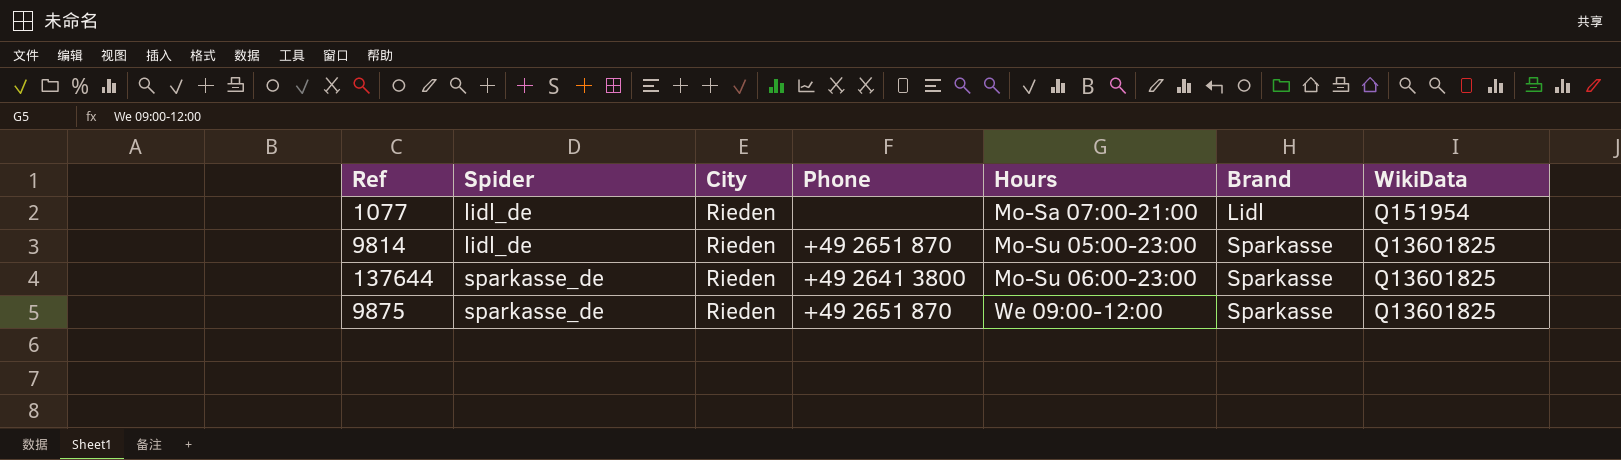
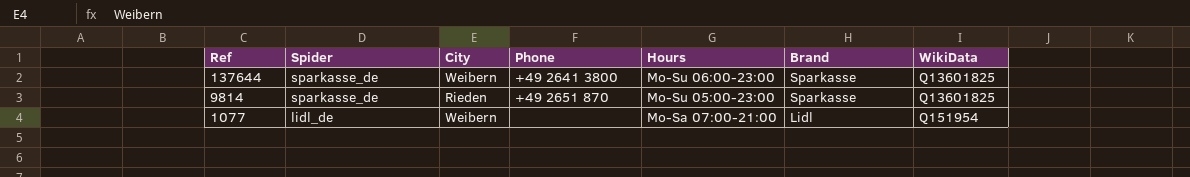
row order: Spider ascending -> Ref descending
row 9875: sparkasse_de | Rieden | +49 2651 870 | We 09:00-12:00 | Sparkasse | Q13601825 -> none
137644 | City: Rieden -> Weibern
9814 | Spider: lidl_de -> sparkasse_de
1077 | City: Rieden -> Weibern

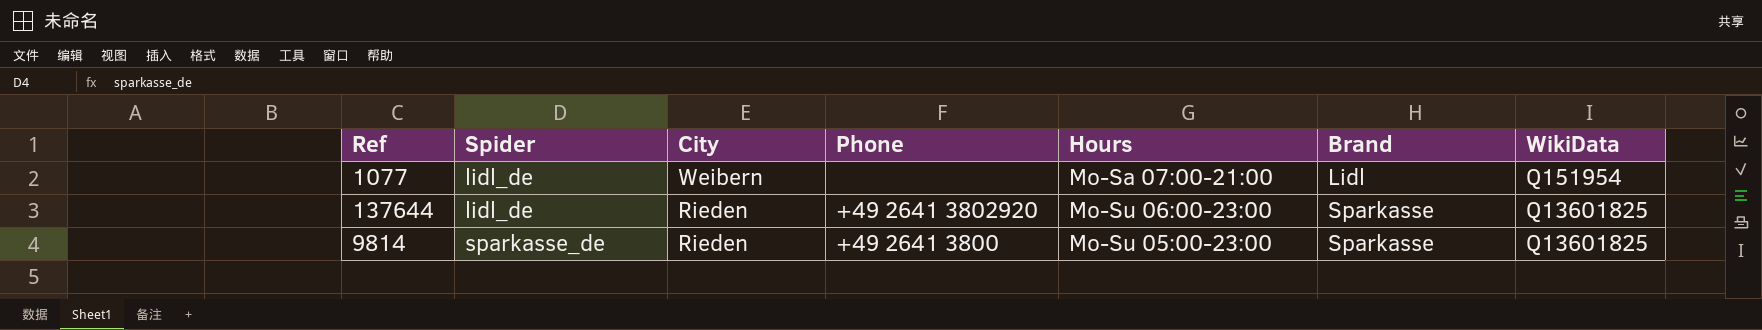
row order: Ref descending -> Spider ascending
137644 | Spider: sparkasse_de -> lidl_de
137644 | City: Weibern -> Rieden
137644 | Phone: +49 2641 3800 -> +49 2641 3802920
9814 | Phone: +49 2651 870 -> +49 2641 3800

